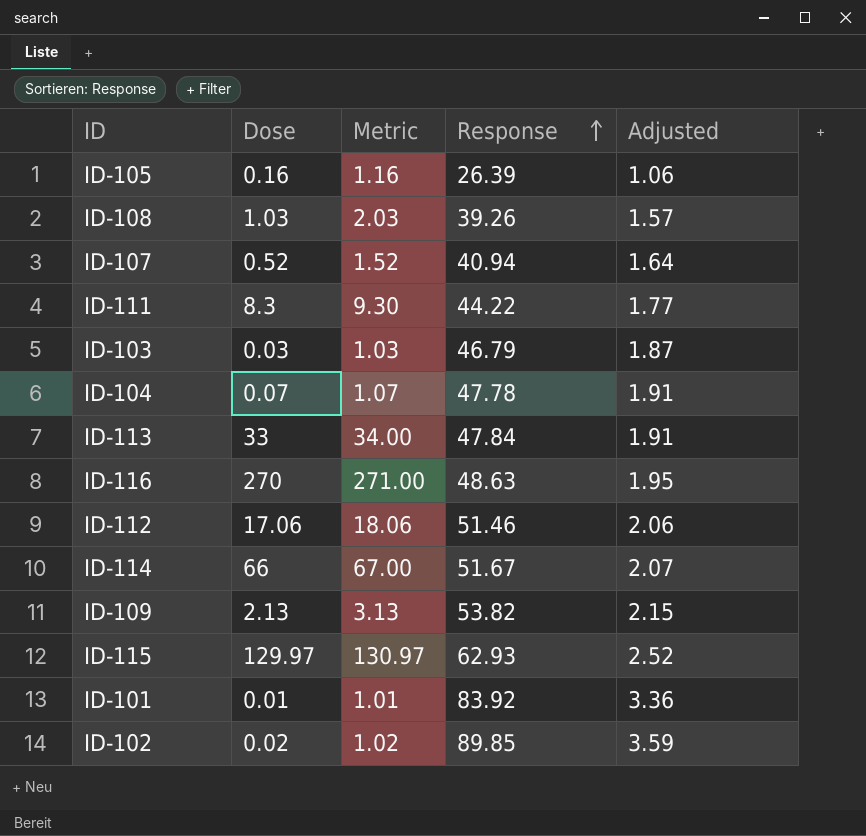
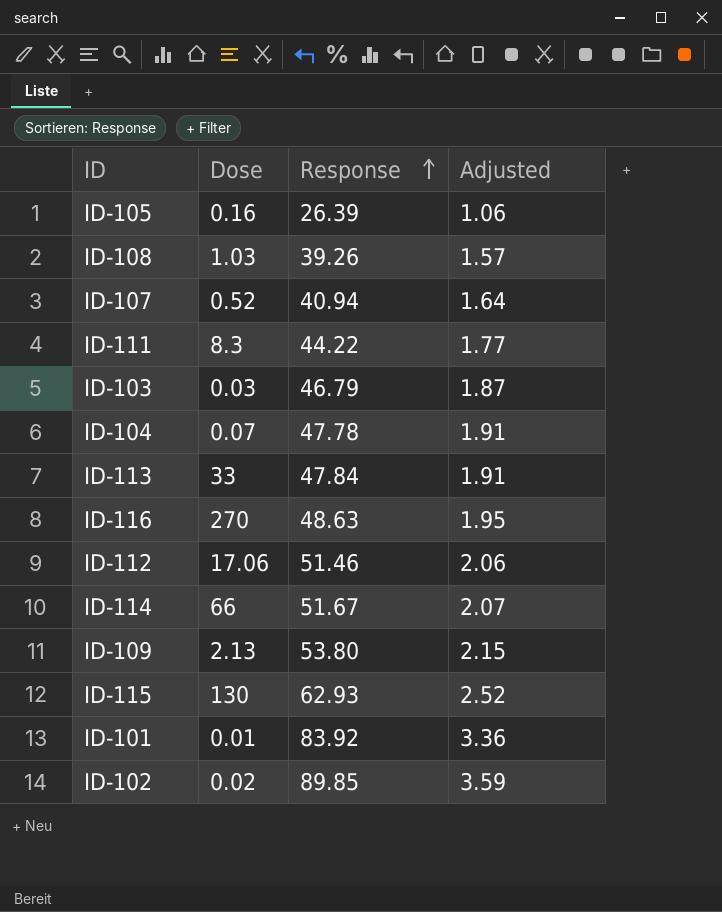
column Metric | formula: [Dose] + 1 -> none
ID-109 | Response: 53.82 -> 53.80
ID-115 | Dose: 129.97 -> 130

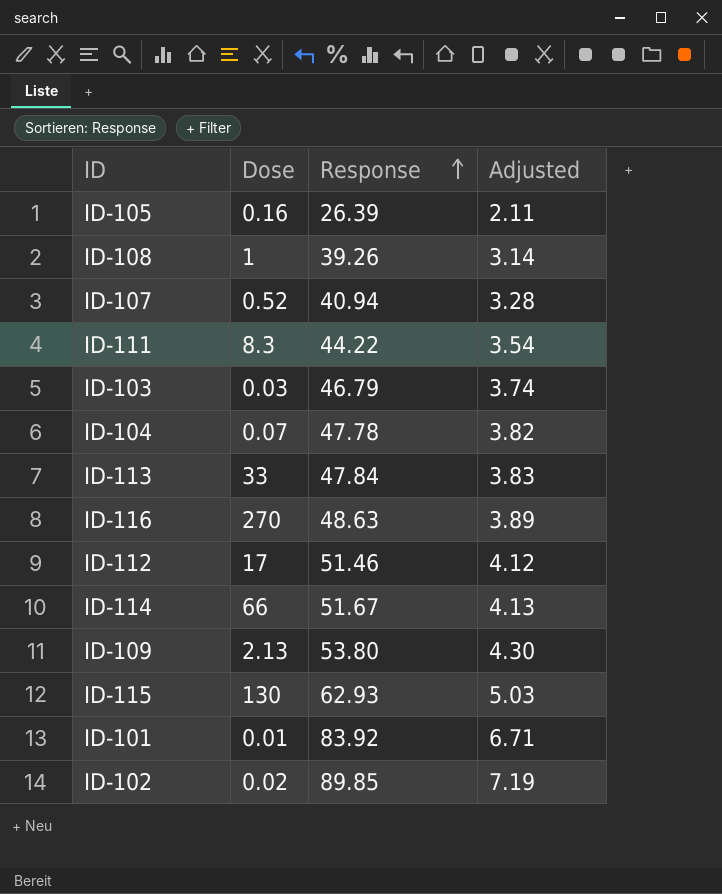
column Adjusted | formula: [Response] * 0.04 -> [Response] * 0.08
ID-108 | Dose: 1.03 -> 1
ID-112 | Dose: 17.06 -> 17

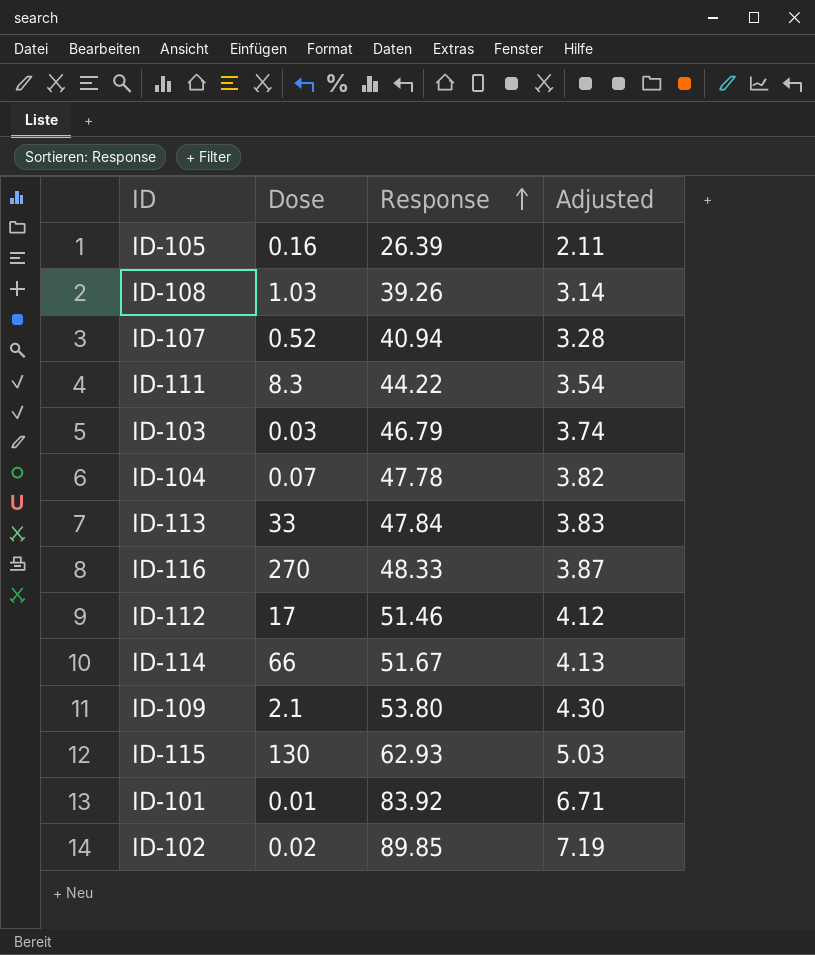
ID-108 | Dose: 1 -> 1.03
ID-116 | Response: 48.63 -> 48.33
ID-116 | Adjusted: 3.89 -> 3.87
ID-109 | Dose: 2.13 -> 2.1

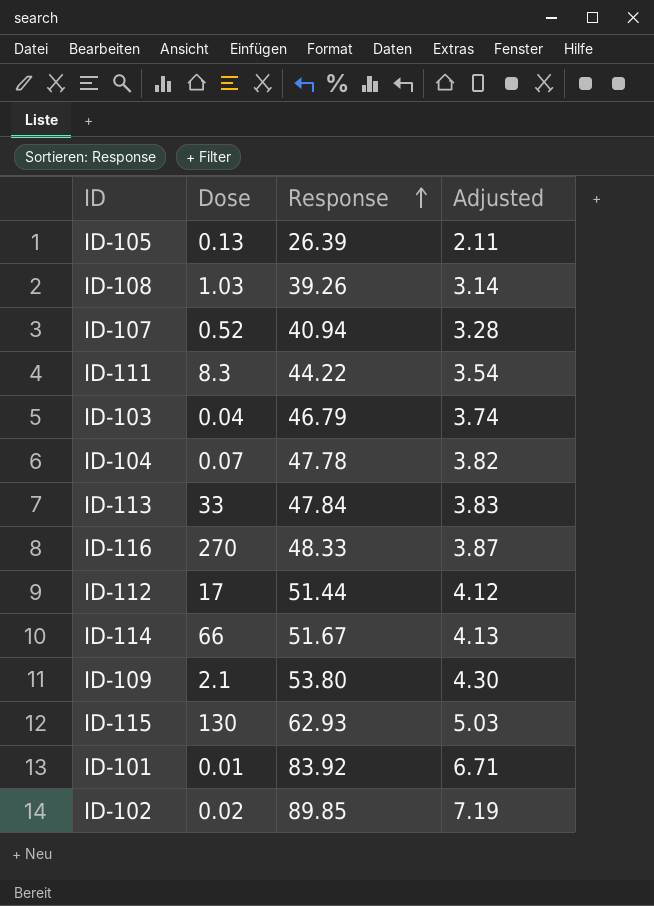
ID-105 | Dose: 0.16 -> 0.13
ID-103 | Dose: 0.03 -> 0.04
ID-112 | Response: 51.46 -> 51.44

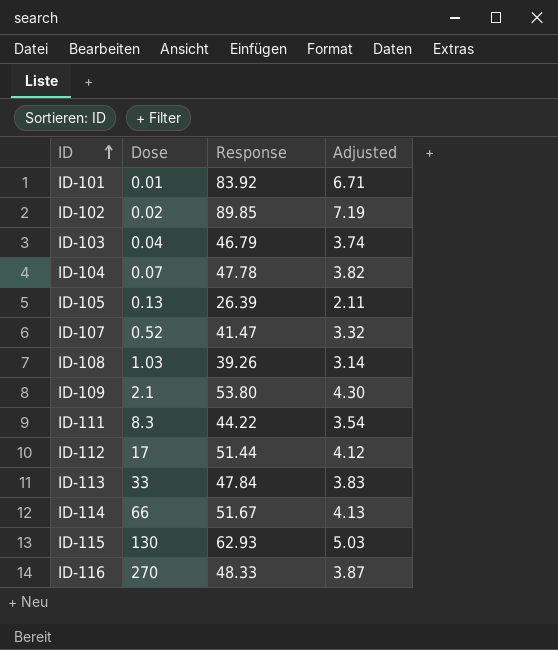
row order: Response ascending -> ID ascending
ID-107 | Response: 40.94 -> 41.47
ID-107 | Adjusted: 3.28 -> 3.32

